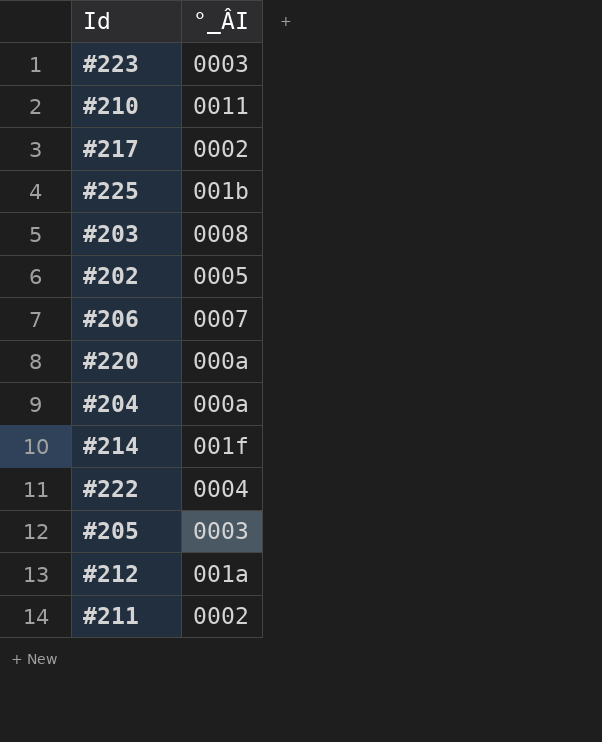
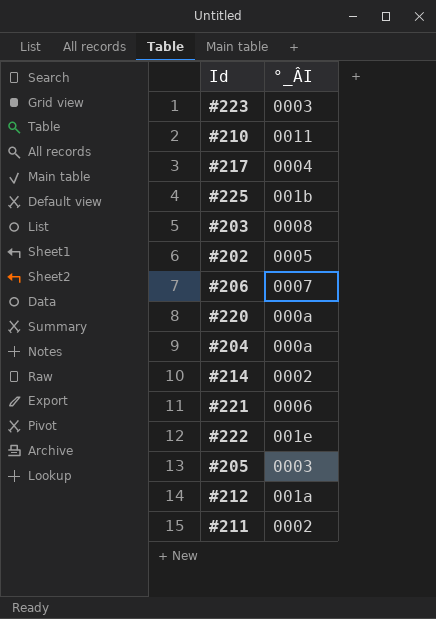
#217 | °_ÂI: 0002 -> 0004
#214 | °_ÂI: 001f -> 0002
row #221: none -> 0006
#222 | °_ÂI: 0004 -> 001e

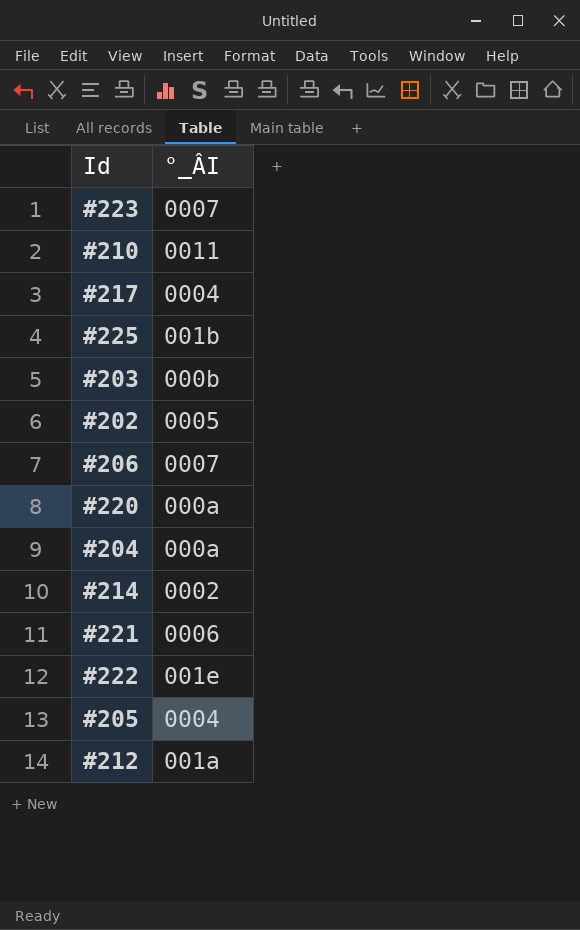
row #211: 0002 -> none
#223 | °_ÂI: 0003 -> 0007
#203 | °_ÂI: 0008 -> 000b
#205 | °_ÂI: 0003 -> 0004

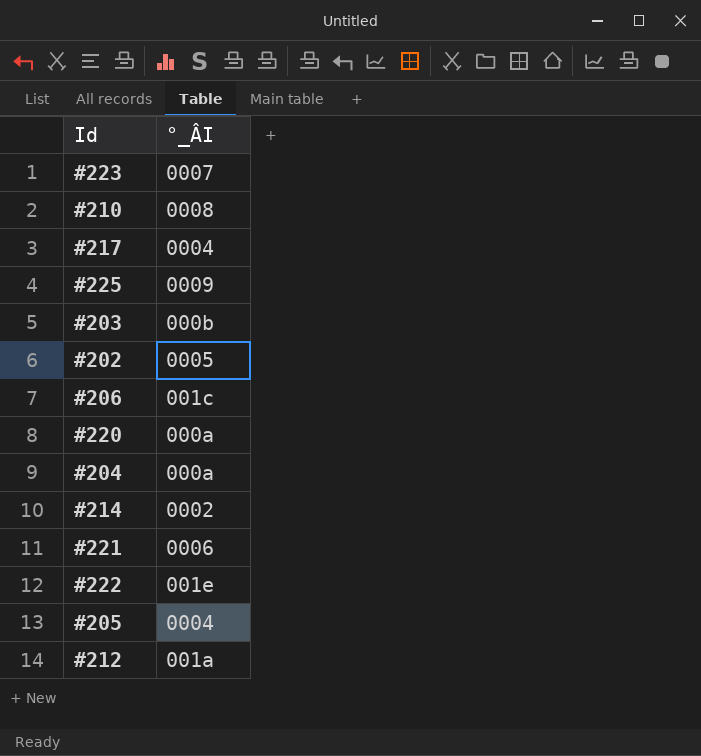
#210 | °_ÂI: 0011 -> 0008
#225 | °_ÂI: 001b -> 0009
#206 | °_ÂI: 0007 -> 001c

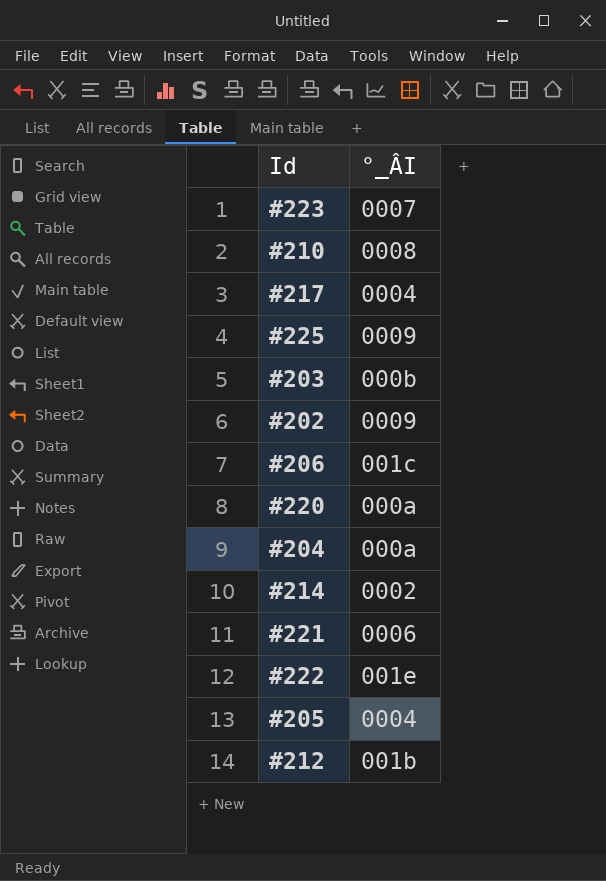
#202 | °_ÂI: 0005 -> 0009
#212 | °_ÂI: 001a -> 001b

